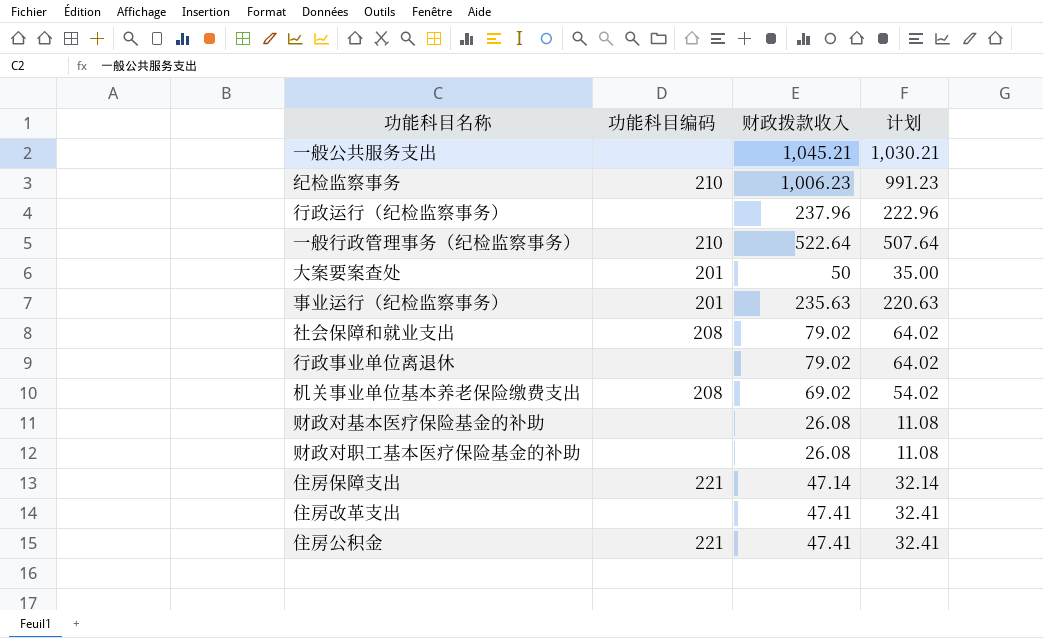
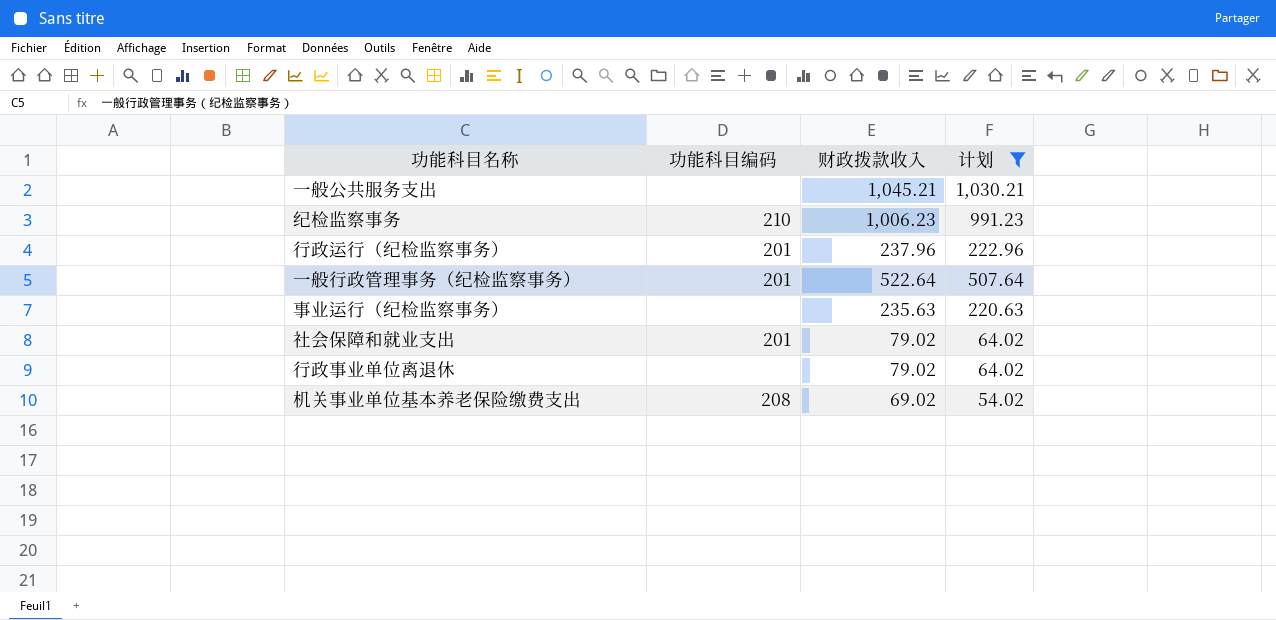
filter: none -> 计划 >= 54.02
行政运行（纪检监察事务） | 功能科目编码: none -> 201
一般行政管理事务（纪检监察事务） | 功能科目编码: 210 -> 201
事业运行（纪检监察事务） | 功能科目编码: 201 -> none
社会保障和就业支出 | 功能科目编码: 208 -> 201

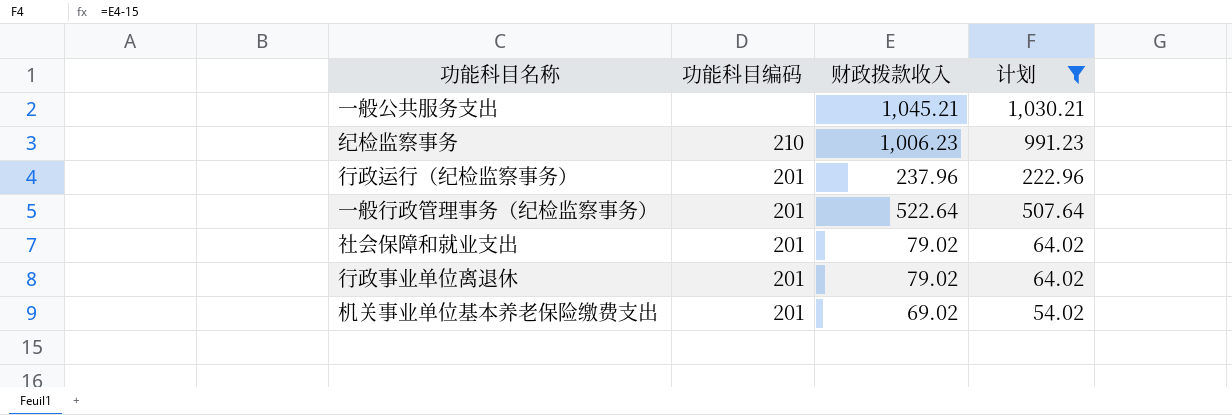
row 事业运行（纪检监察事务）: none | 235.63 | 220.63 -> none
行政事业单位离退休 | 功能科目编码: none -> 201
机关事业单位基本养老保险缴费支出 | 功能科目编码: 208 -> 201

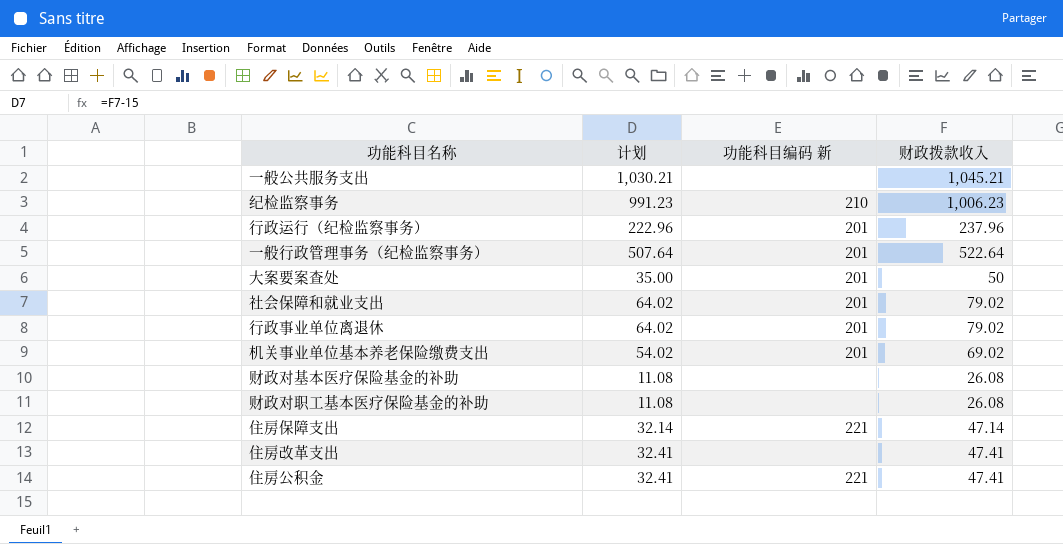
filter: 计划 >= 54.02 -> none
column 计划 | position: 4 -> 2
column name: 功能科目编码 -> 功能科目编码 新

